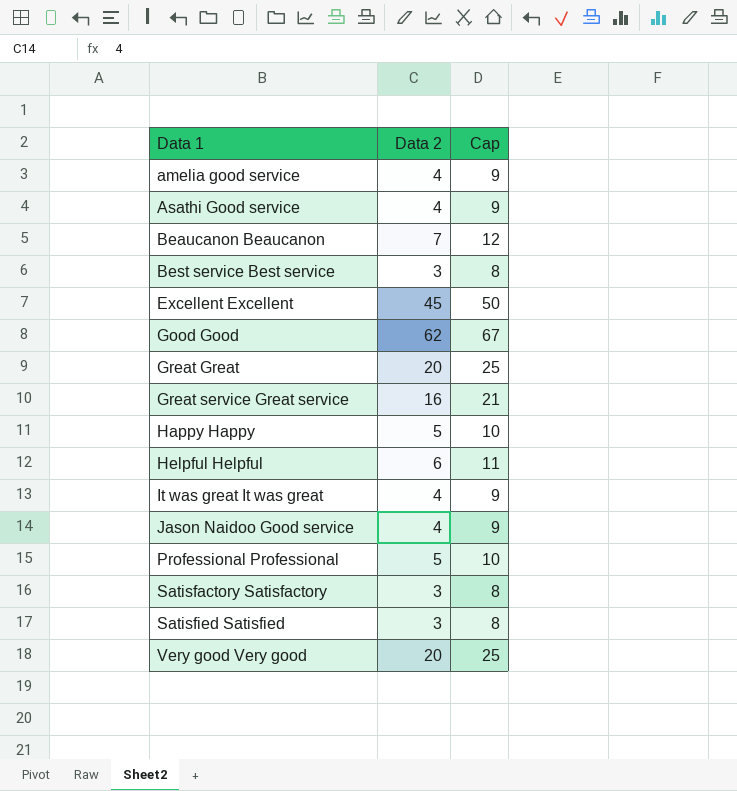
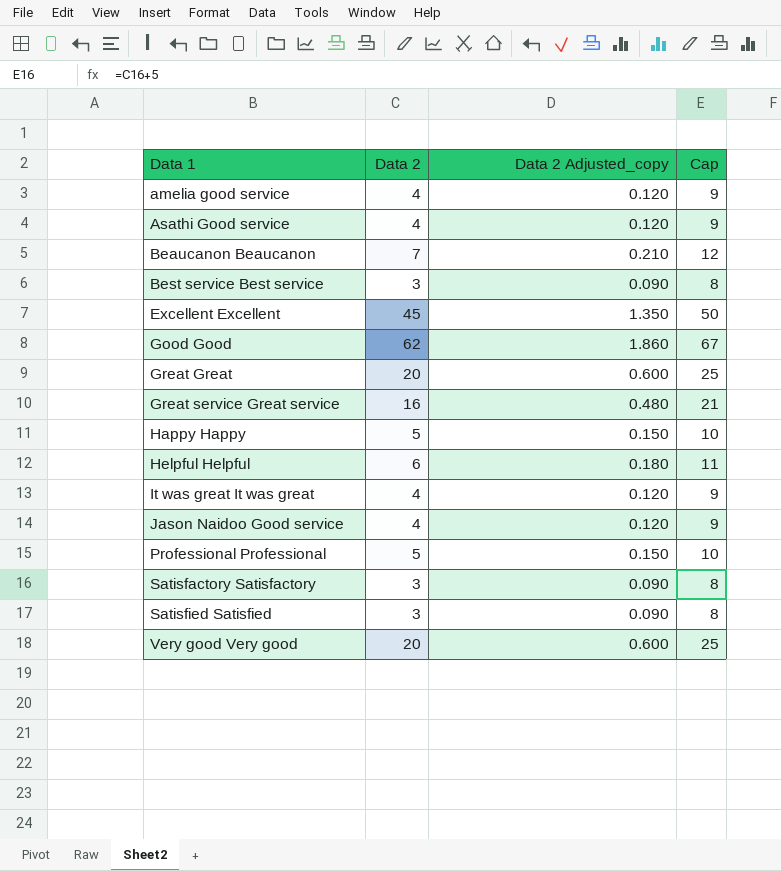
column Data 2 Adjusted_copy | formula: none -> [Data 2] * 0.03

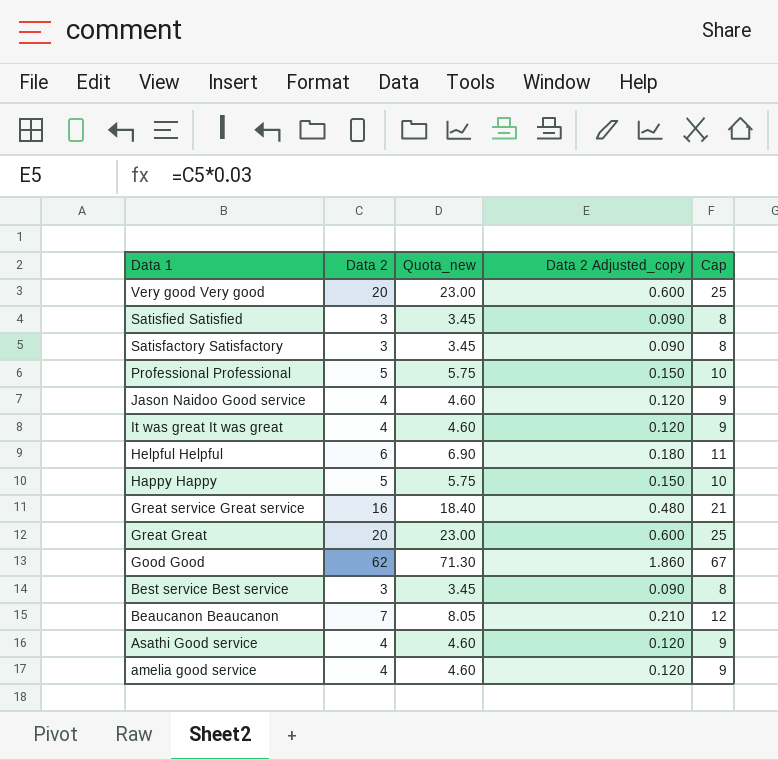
row order: Data 1 ascending -> Data 1 descending
column Quota_new | formula: none -> [Data 2] * 1.15
row Excellent Excellent: 45 | 1.350 | 50 -> none

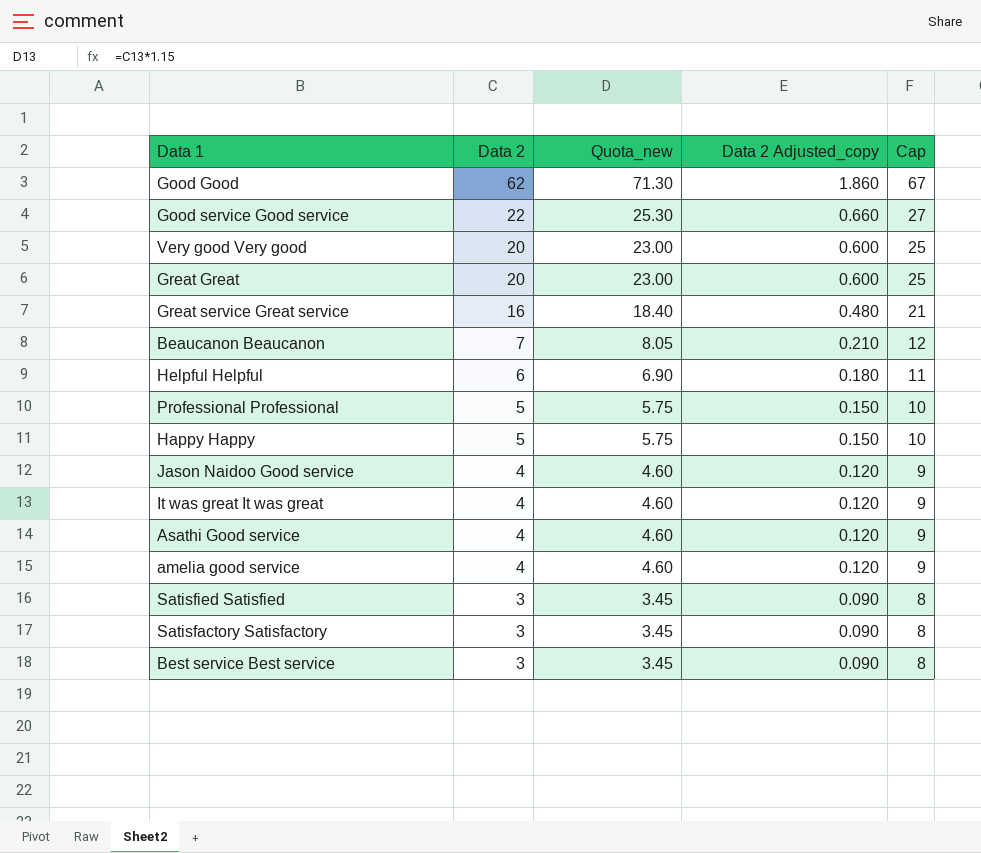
row order: Data 1 descending -> Data 2 descending
row Good service Good service: none -> 22 | 25.30 | 0.660 | 27

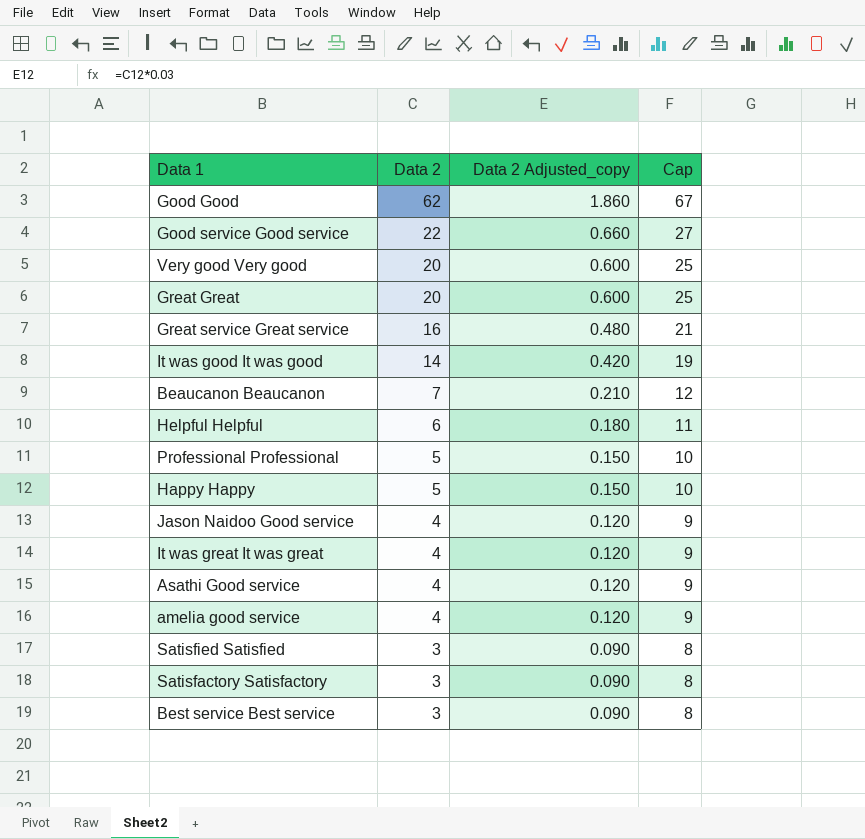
column Quota_new | formula: [Data 2] * 1.15 -> none
row It was good It was good: none -> 14 | 0.420 | 19

